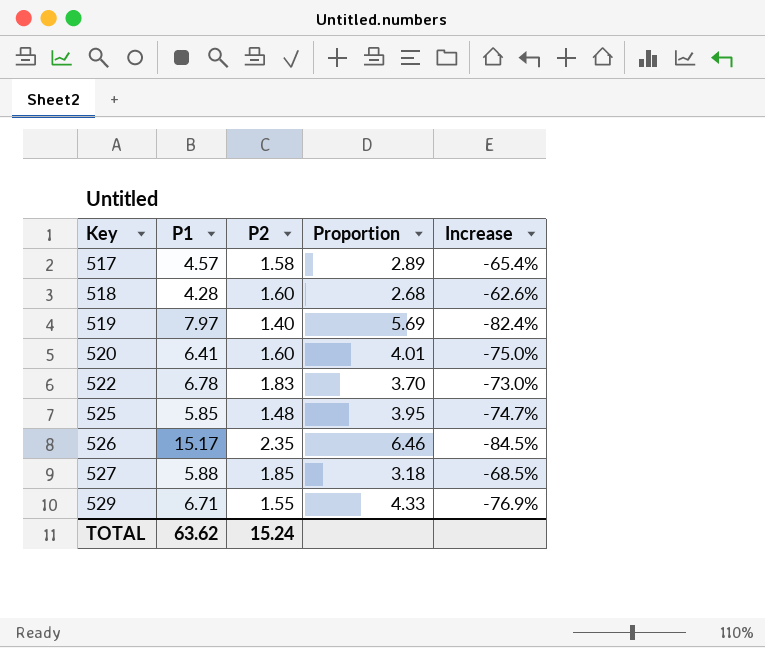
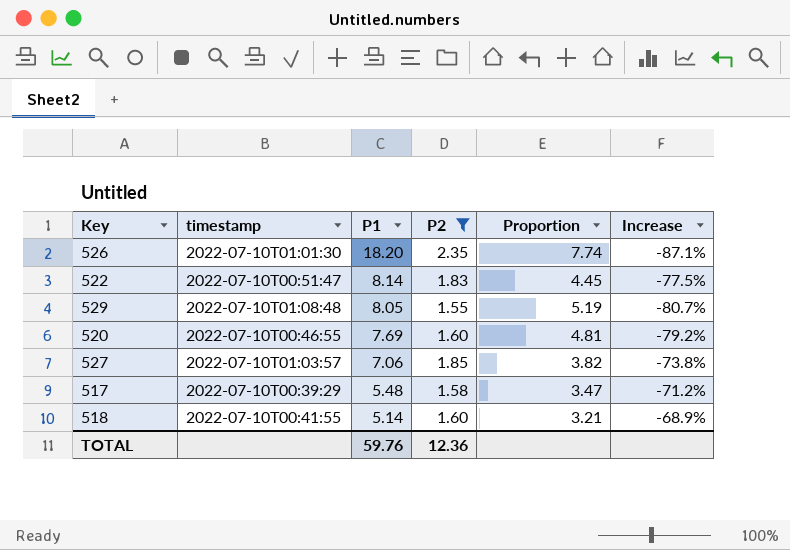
filter: none -> P2 >= 1.55
row order: Key ascending -> P1 descending
column timestamp | position: none -> 2
526 | P1: 15.17 -> 18.20
526 | Proportion: 6.46 -> 7.74
526 | Increase: -84.5% -> -87.1%
522 | P1: 6.78 -> 8.14
522 | Proportion: 3.70 -> 4.45
522 | Increase: -73.0% -> -77.5%
529 | P1: 6.71 -> 8.05
529 | Proportion: 4.33 -> 5.19
529 | Increase: -76.9% -> -80.7%
520 | P1: 6.41 -> 7.69
520 | Proportion: 4.01 -> 4.81
520 | Increase: -75.0% -> -79.2%
527 | P1: 5.88 -> 7.06
527 | Proportion: 3.18 -> 3.82
527 | Increase: -68.5% -> -73.8%
517 | P1: 4.57 -> 5.48
517 | Proportion: 2.89 -> 3.47
517 | Increase: -65.4% -> -71.2%
518 | P1: 4.28 -> 5.14
518 | Proportion: 2.68 -> 3.21
518 | Increase: -62.6% -> -68.9%
TOTAL | P1: 63.62 -> 59.76
TOTAL | P2: 15.24 -> 12.36

